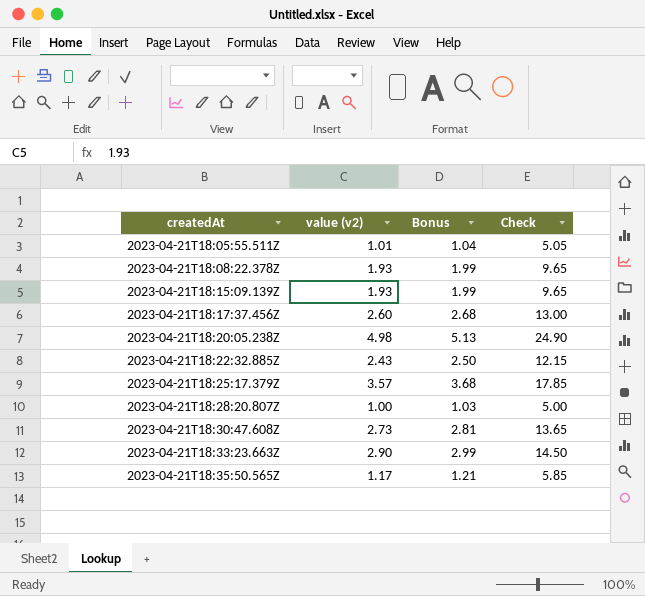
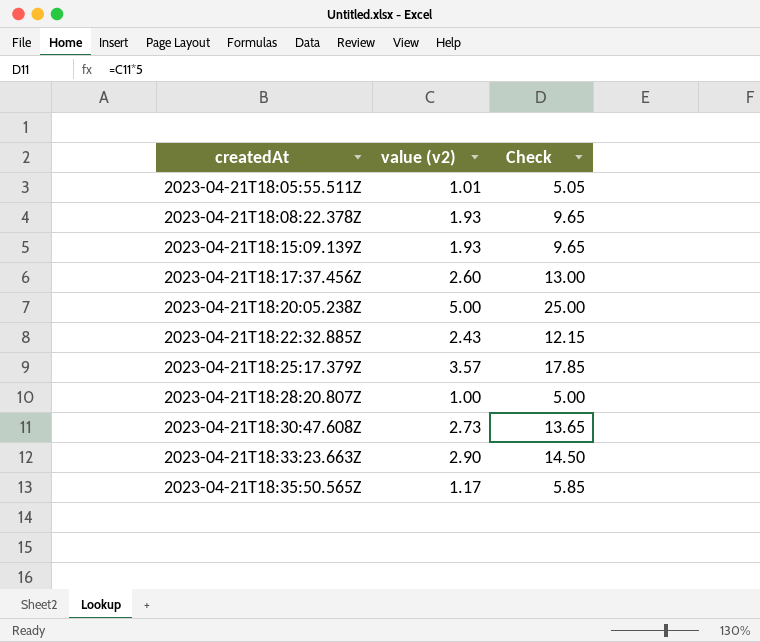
column Bonus | formula: [value (v2)] * 1.03 -> none
2023-04-21T18:20:05.238Z | value (v2): 4.98 -> 5.00
2023-04-21T18:20:05.238Z | Check: 24.90 -> 25.00

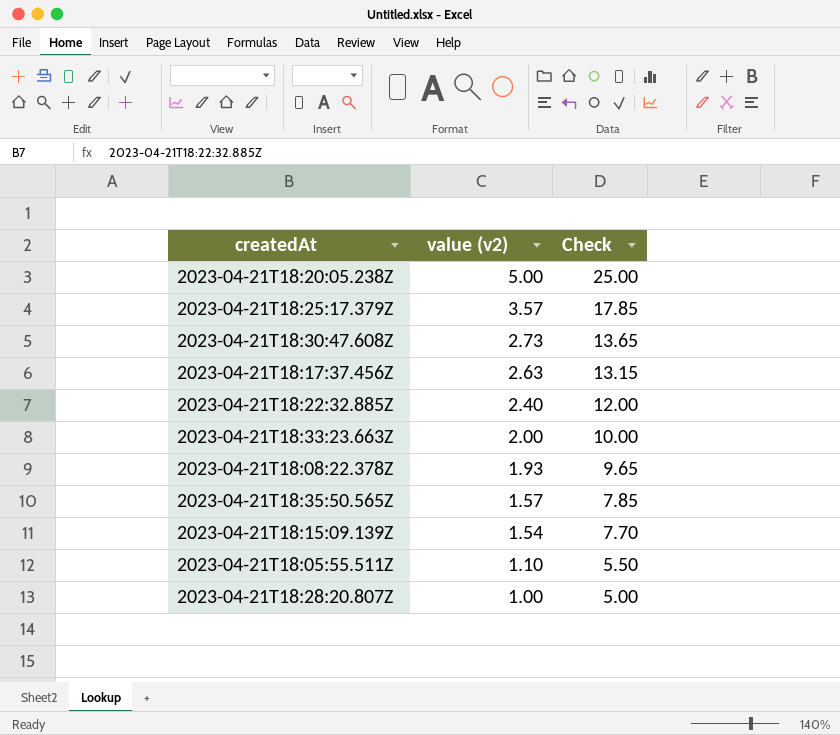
row order: createdAt ascending -> value (v2) descending
2023-04-21T18:17:37.456Z | value (v2): 2.60 -> 2.63
2023-04-21T18:17:37.456Z | Check: 13.00 -> 13.15
2023-04-21T18:22:32.885Z | value (v2): 2.43 -> 2.40
2023-04-21T18:22:32.885Z | Check: 12.15 -> 12.00
2023-04-21T18:33:23.663Z | value (v2): 2.90 -> 2.00
2023-04-21T18:33:23.663Z | Check: 14.50 -> 10.00
2023-04-21T18:35:50.565Z | value (v2): 1.17 -> 1.57
2023-04-21T18:35:50.565Z | Check: 5.85 -> 7.85
2023-04-21T18:15:09.139Z | value (v2): 1.93 -> 1.54
2023-04-21T18:15:09.139Z | Check: 9.65 -> 7.70
2023-04-21T18:05:55.511Z | value (v2): 1.01 -> 1.10
2023-04-21T18:05:55.511Z | Check: 5.05 -> 5.50

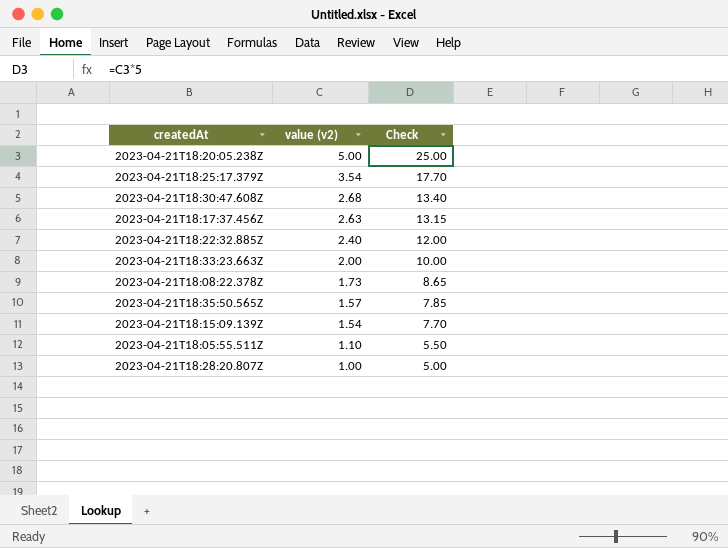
2023-04-21T18:25:17.379Z | value (v2): 3.57 -> 3.54
2023-04-21T18:25:17.379Z | Check: 17.85 -> 17.70
2023-04-21T18:30:47.608Z | value (v2): 2.73 -> 2.68
2023-04-21T18:30:47.608Z | Check: 13.65 -> 13.40
2023-04-21T18:08:22.378Z | value (v2): 1.93 -> 1.73
2023-04-21T18:08:22.378Z | Check: 9.65 -> 8.65

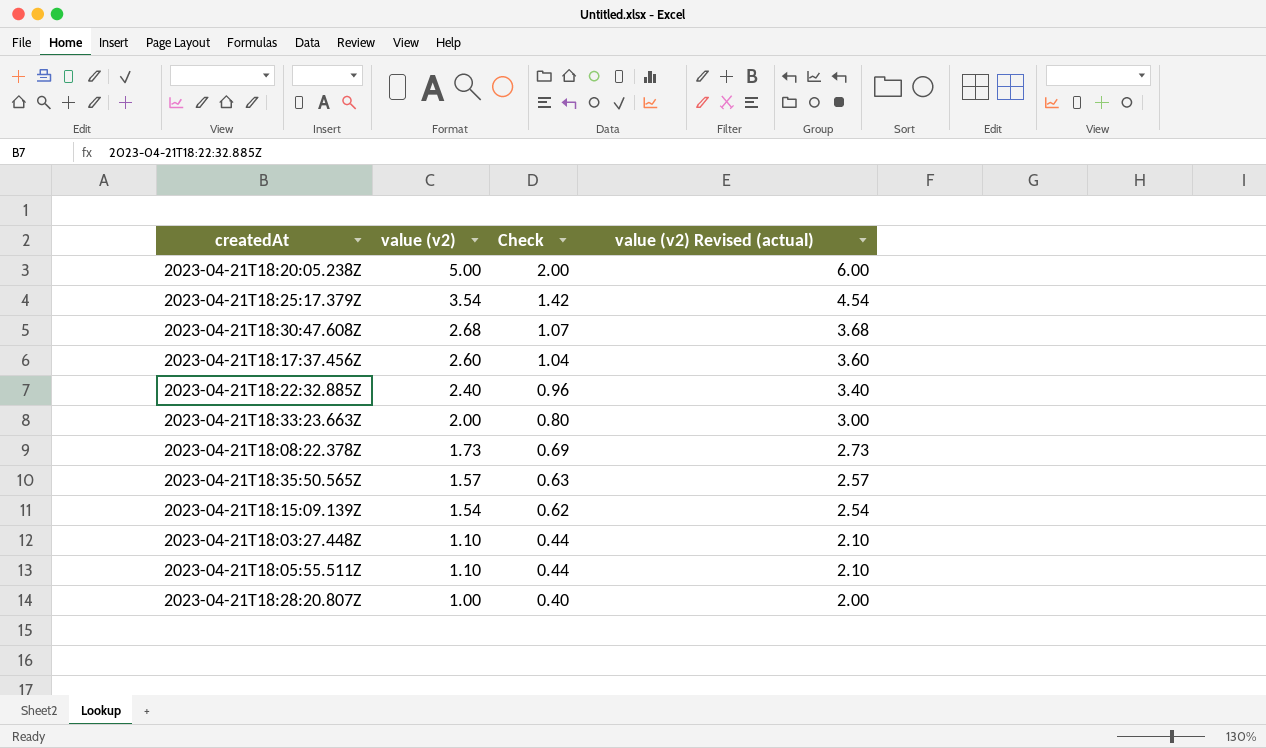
column Check | formula: [value (v2)] * 5 -> [value (v2)] * 0.4
column value (v2) Revised (actual) | formula: none -> [value (v2)] + 1
2023-04-21T18:17:37.456Z | value (v2): 2.63 -> 2.60
row 2023-04-21T18:03:27.448Z: none -> 1.10 | 0.44 | 2.10

